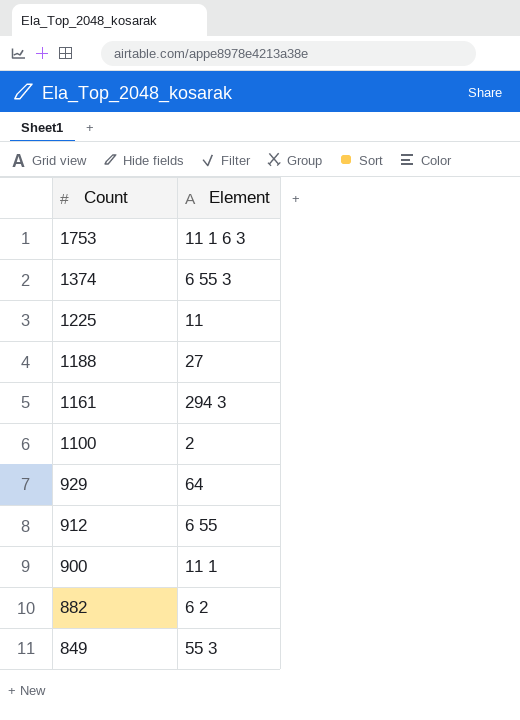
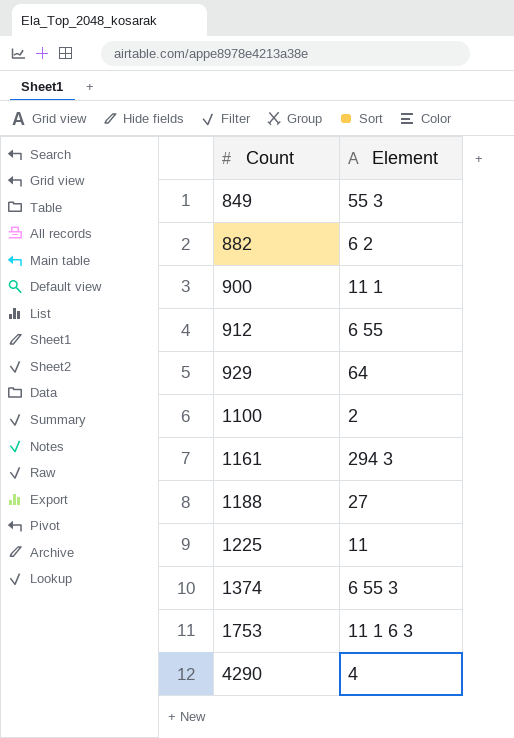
row order: Count descending -> Count ascending
row 4290: none -> 4

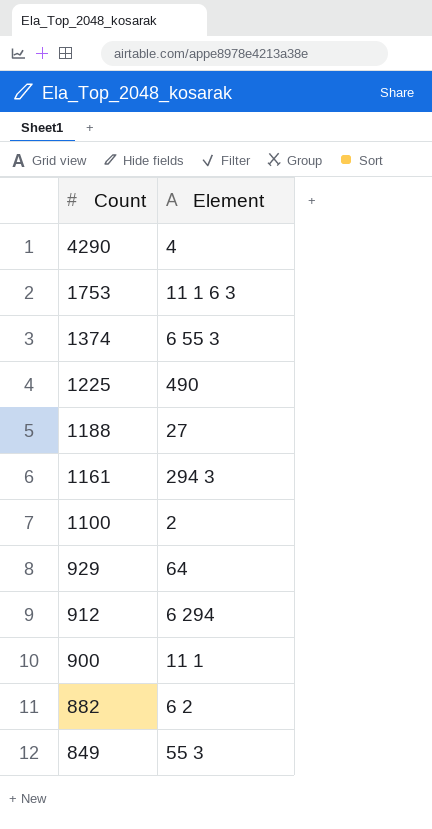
row order: Count ascending -> Count descending
1225 | Element: 11 -> 490
912 | Element: 6 55 -> 6 294

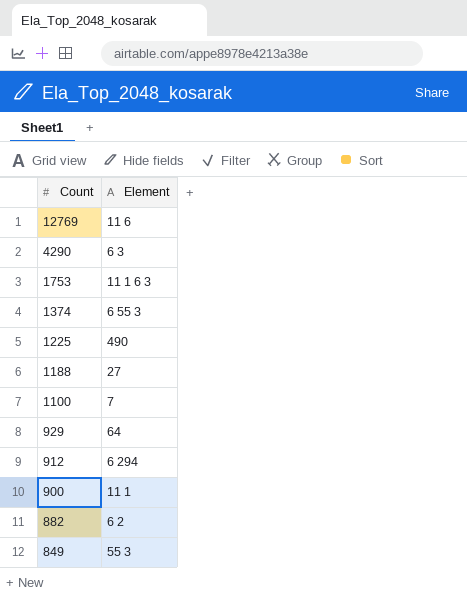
row 1161: 294 3 -> none
row 12769: none -> 11 6
4290 | Element: 4 -> 6 3
1100 | Element: 2 -> 7

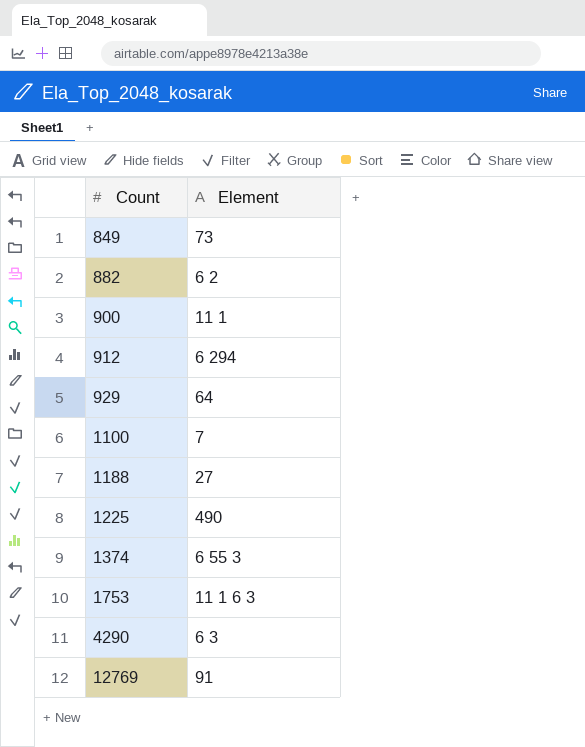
row order: Count descending -> Count ascending
849 | Element: 55 3 -> 73
12769 | Element: 11 6 -> 91

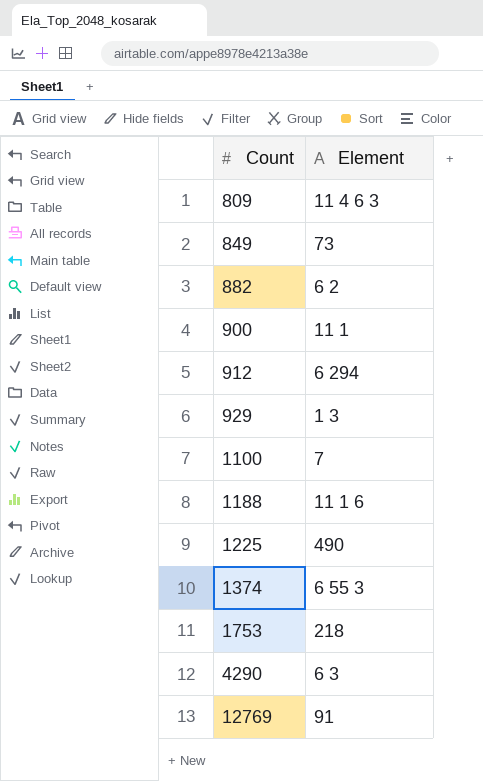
row 809: none -> 11 4 6 3
929 | Element: 64 -> 1 3
1188 | Element: 27 -> 11 1 6
1753 | Element: 11 1 6 3 -> 218

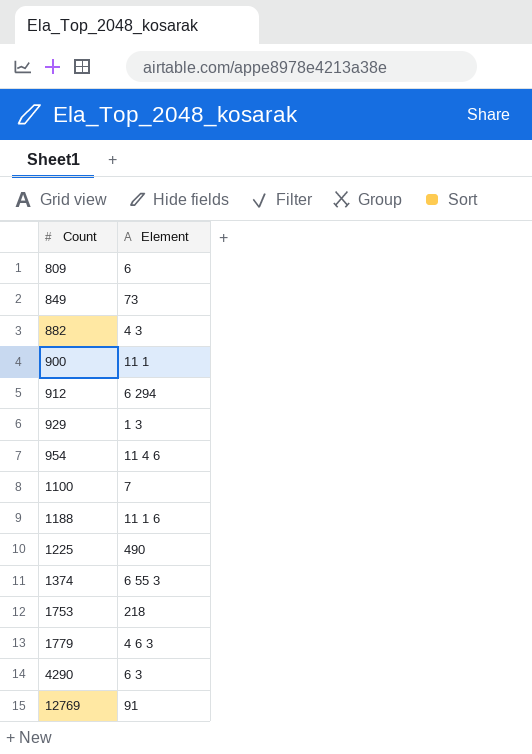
809 | Element: 11 4 6 3 -> 6
882 | Element: 6 2 -> 4 3
row 954: none -> 11 4 6
row 1779: none -> 4 6 3

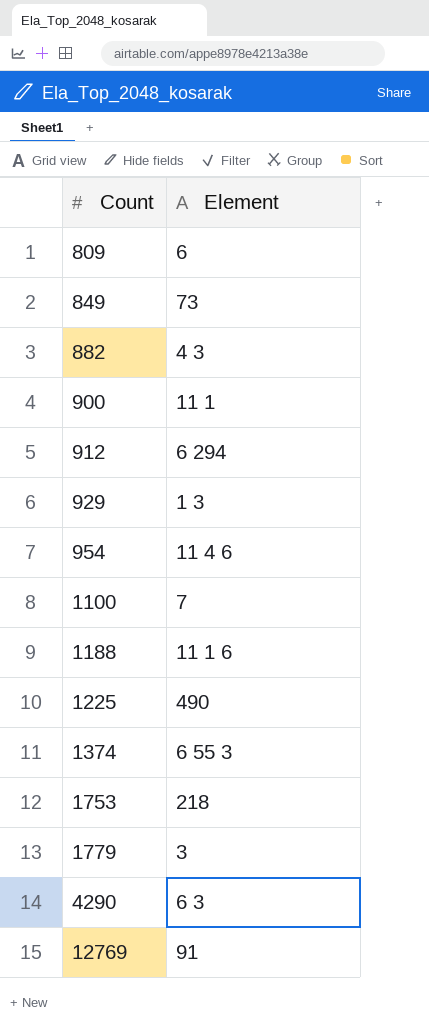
1779 | Element: 4 6 3 -> 3

